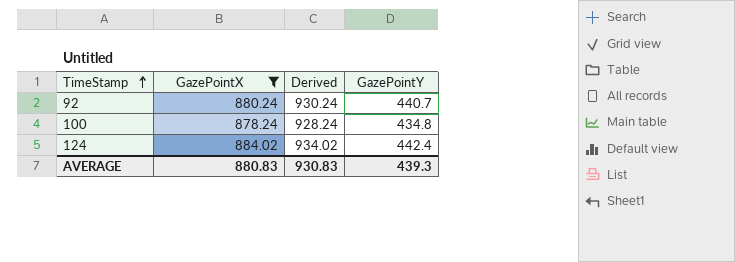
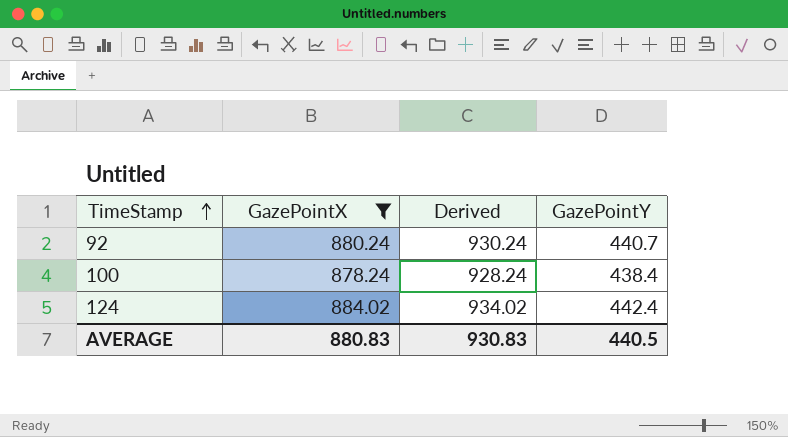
100 | GazePointY: 434.8 -> 438.4
AVERAGE | GazePointY: 439.3 -> 440.5

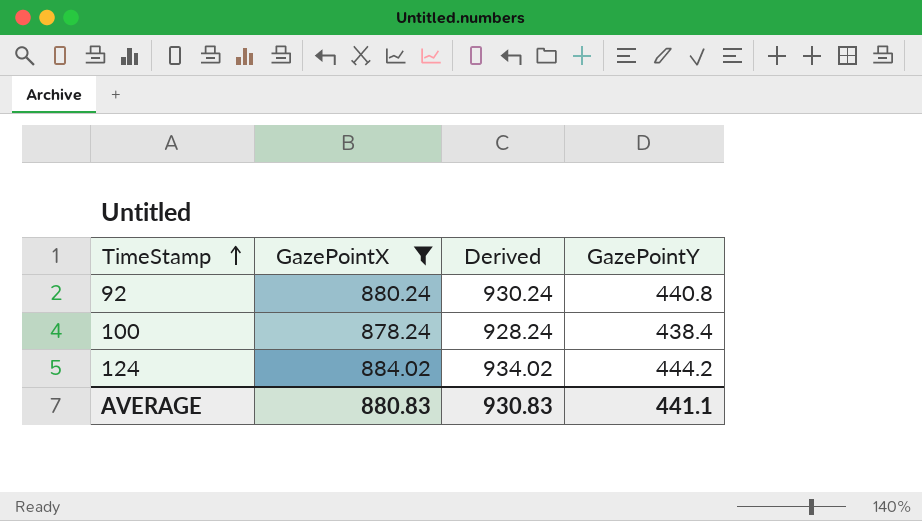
92 | GazePointY: 440.7 -> 440.8
124 | GazePointY: 442.4 -> 444.2
AVERAGE | GazePointY: 440.5 -> 441.1

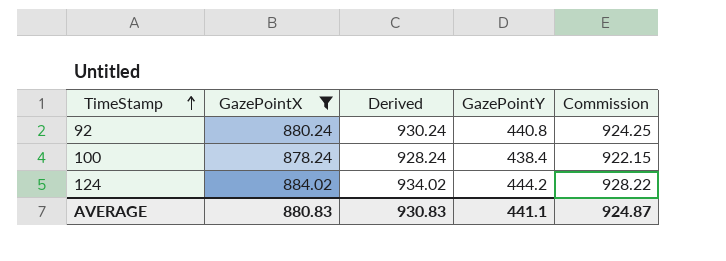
column Commission | formula: none -> [GazePointX] * 1.05

